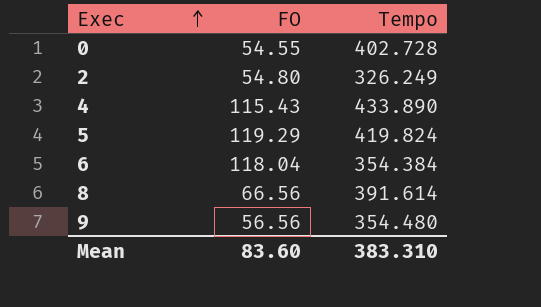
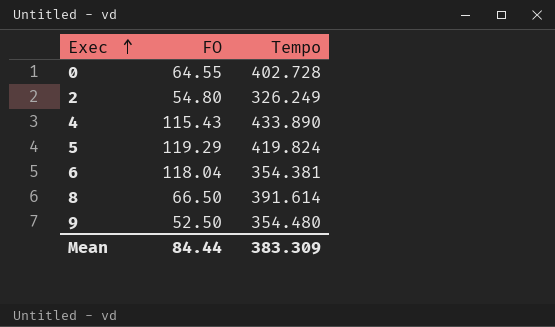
0 | FO: 54.55 -> 64.55
6 | Tempo: 354.384 -> 354.381
8 | FO: 66.56 -> 66.50
9 | FO: 56.56 -> 52.50
Mean | FO: 83.60 -> 84.44
Mean | Tempo: 383.310 -> 383.309

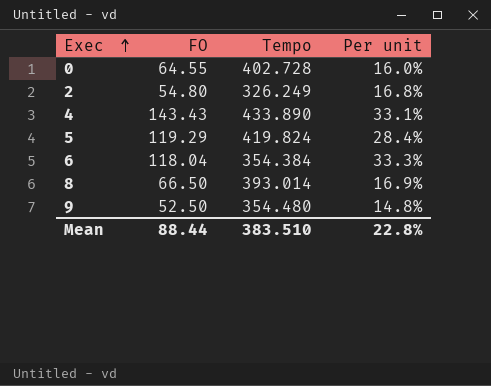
column Per unit | formula: none -> [FO] / [Tempo]
4 | FO: 115.43 -> 143.43
6 | Tempo: 354.381 -> 354.384
8 | Tempo: 391.614 -> 393.014
Mean | FO: 84.44 -> 88.44
Mean | Tempo: 383.309 -> 383.510

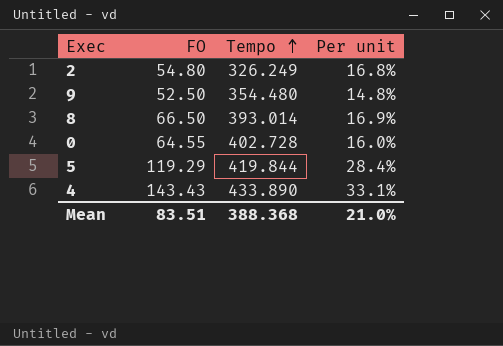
row order: Exec ascending -> Tempo ascending
row 6: 118.04 | 354.384 | 33.3% -> none
5 | Tempo: 419.824 -> 419.844
Mean | FO: 88.44 -> 83.51
Mean | Tempo: 383.510 -> 388.368
Mean | Per unit: 22.8% -> 21.0%

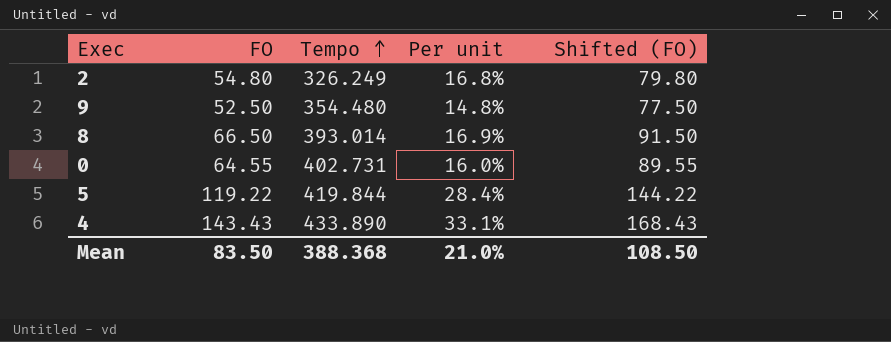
column Shifted (FO) | formula: none -> [FO] + 25
0 | Tempo: 402.728 -> 402.731
5 | FO: 119.29 -> 119.22
Mean | FO: 83.51 -> 83.50

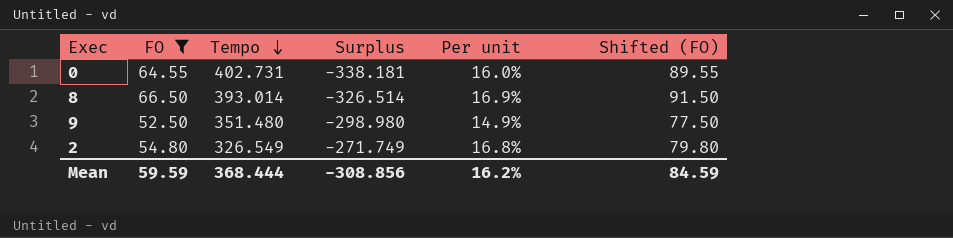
filter: none -> FO <= 66.50
row order: Tempo ascending -> Tempo descending
column Surplus | formula: none -> [FO] - [Tempo]
9 | Tempo: 354.480 -> 351.480
9 | Per unit: 14.8% -> 14.9%
2 | Tempo: 326.249 -> 326.549
Mean | FO: 83.50 -> 59.59
Mean | Tempo: 388.368 -> 368.444
Mean | Per unit: 21.0% -> 16.2%
Mean | Shifted (FO): 108.50 -> 84.59

